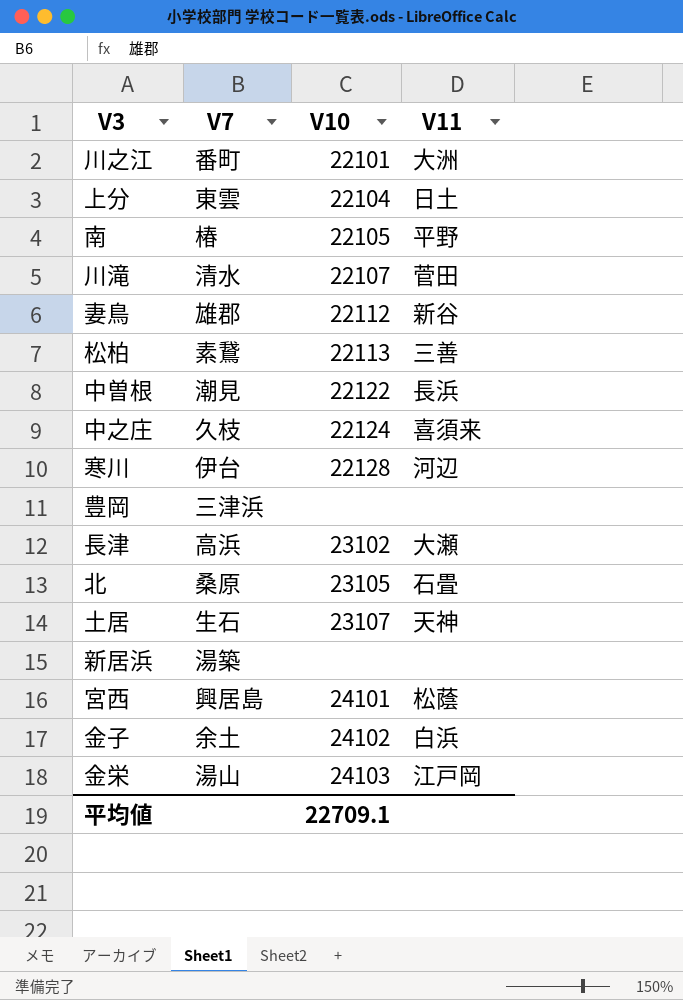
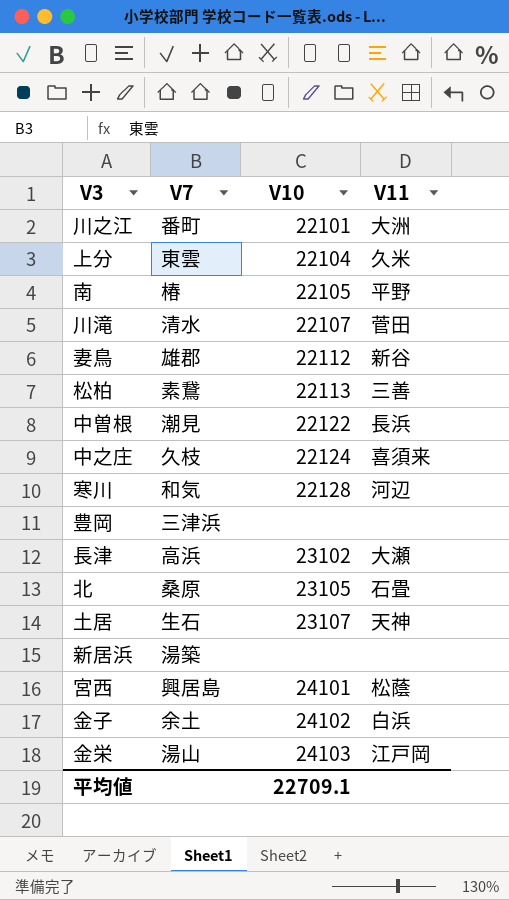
上分 | V11: 日土 -> 久米
寒川 | V7: 伊台 -> 和気

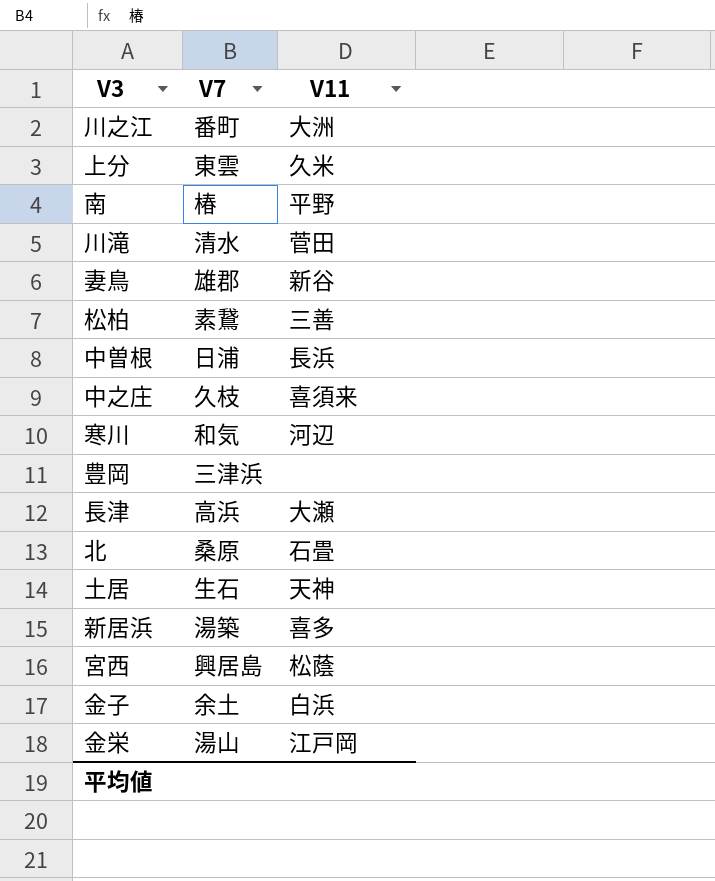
column V10 | position: 3 -> none
中曽根 | V7: 潮見 -> 日浦
新居浜 | V11: none -> 喜多

